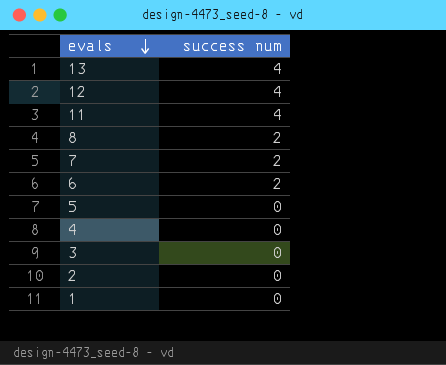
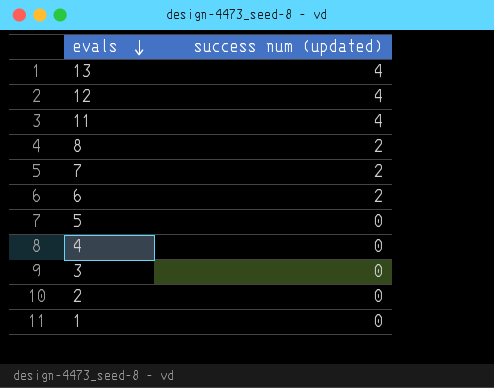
column name: success num -> success num (updated)

